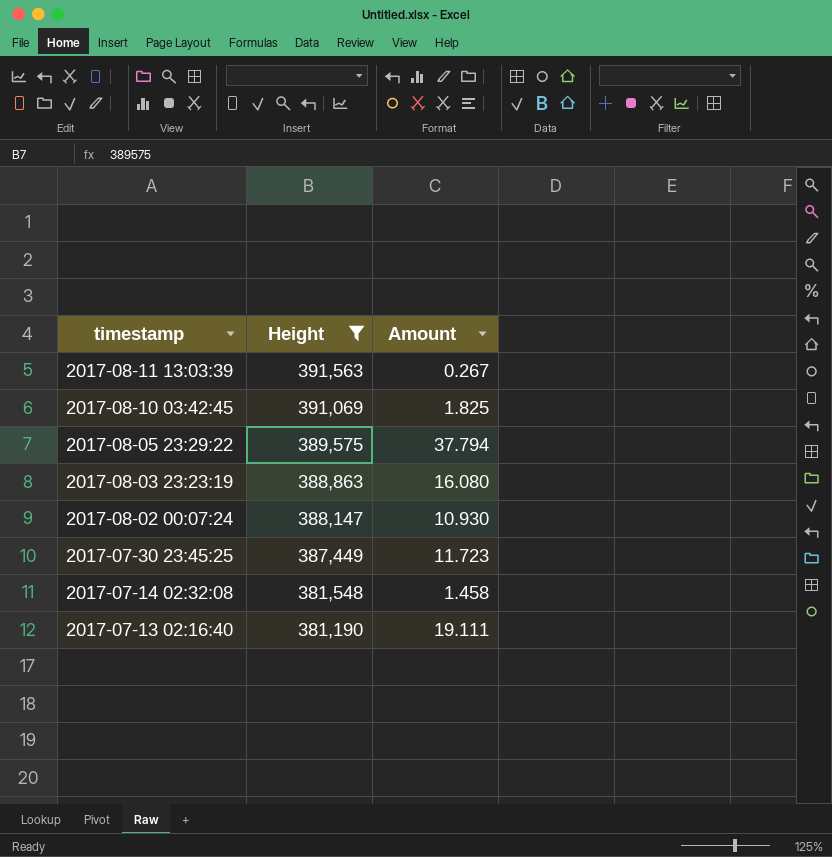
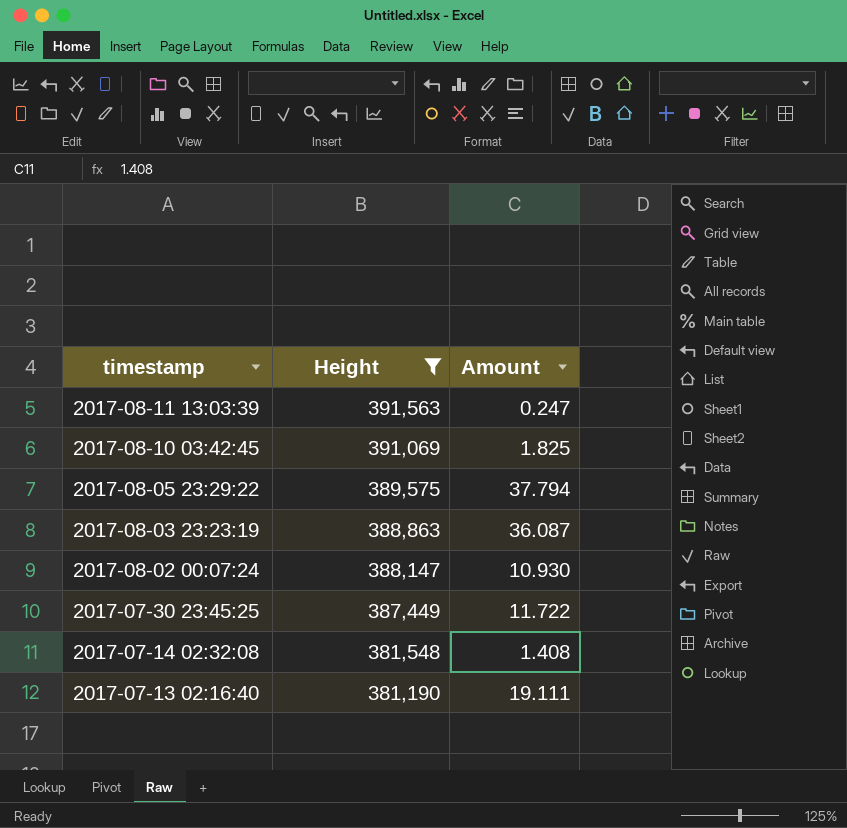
2017-08-11 13:03:39 | Amount: 0.267 -> 0.247
2017-08-03 23:23:19 | Amount: 16.080 -> 36.087
2017-07-30 23:45:25 | Amount: 11.723 -> 11.722
2017-07-14 02:32:08 | Amount: 1.458 -> 1.408

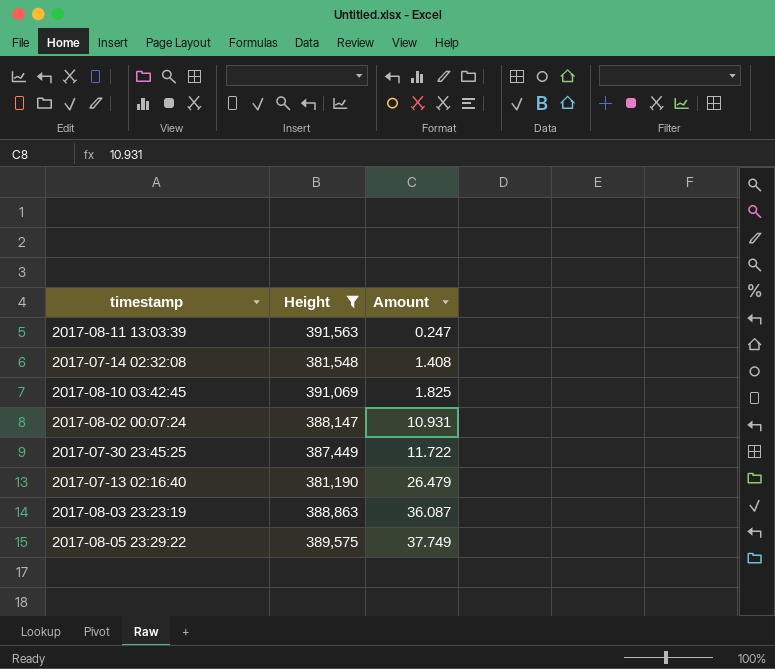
row order: timestamp descending -> Amount ascending
2017-08-02 00:07:24 | Amount: 10.930 -> 10.931
2017-07-13 02:16:40 | Amount: 19.111 -> 26.479
2017-08-05 23:29:22 | Amount: 37.794 -> 37.749

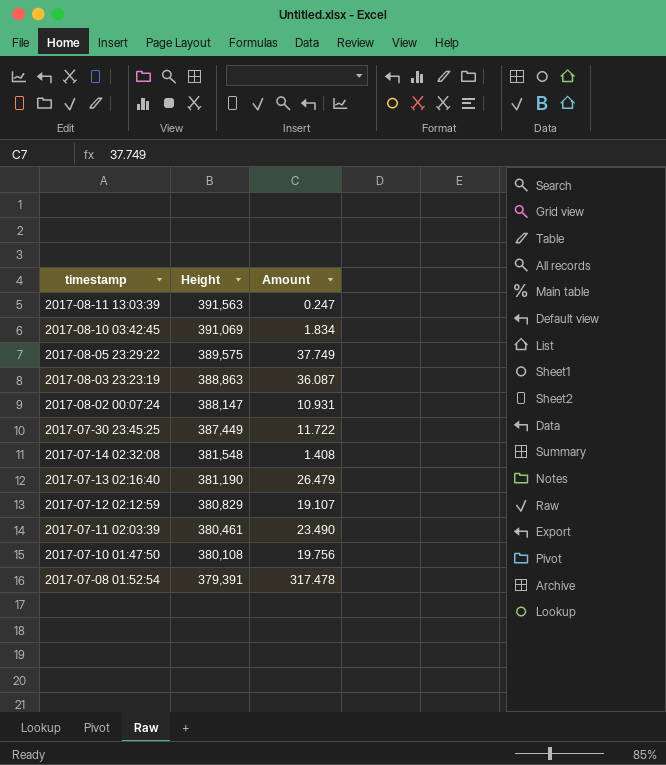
filter: Height >= 381,190 -> none
row order: Amount ascending -> timestamp descending
2017-08-10 03:42:45 | Amount: 1.825 -> 1.834

